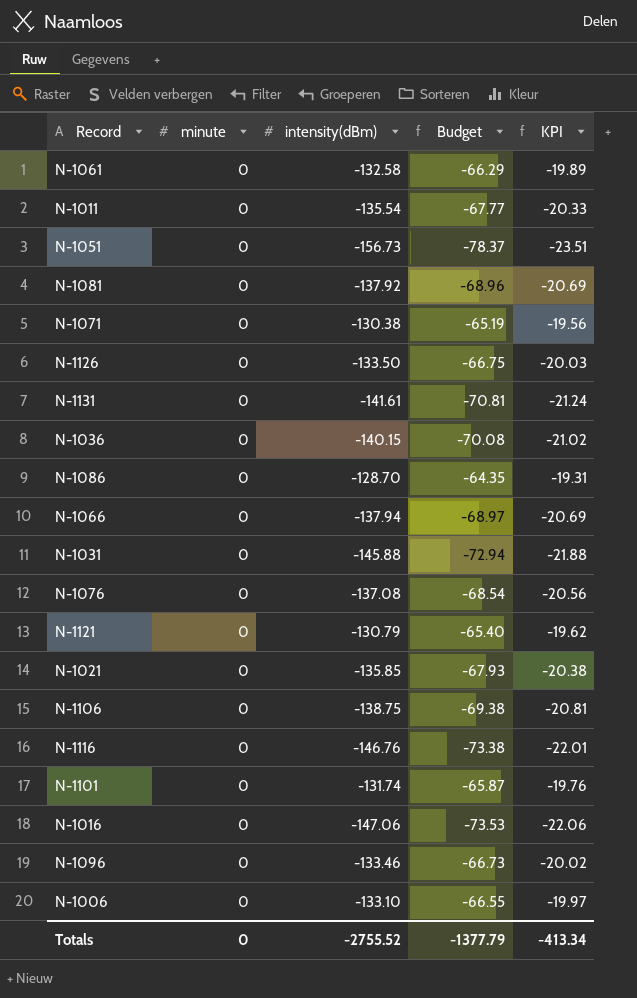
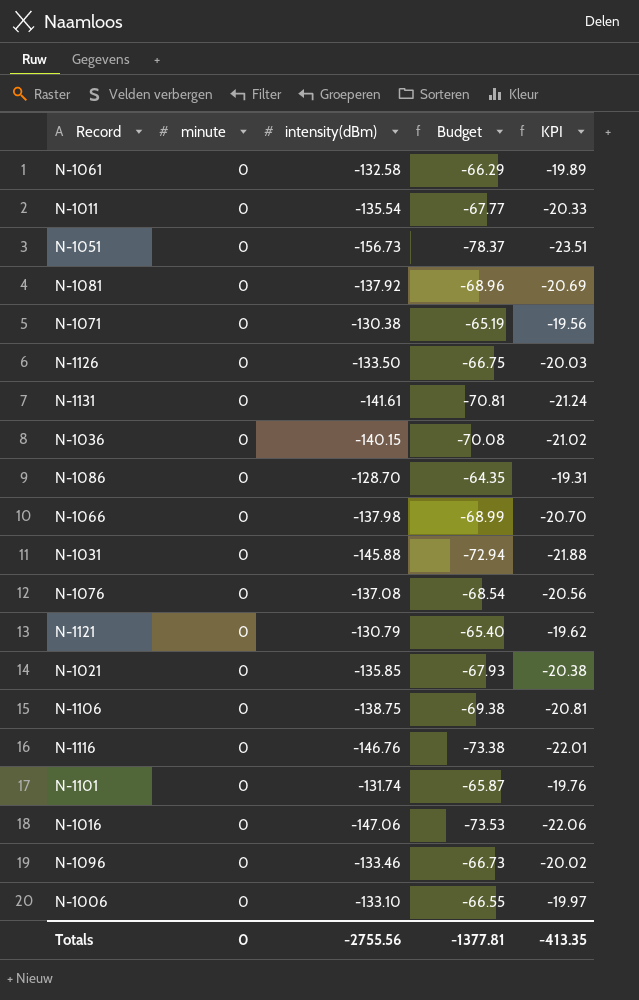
N-1066 | intensity(dBm): -137.94 -> -137.98
N-1066 | Budget: -68.97 -> -68.99
N-1066 | KPI: -20.69 -> -20.70
Totals | intensity(dBm): -2755.52 -> -2755.56
Totals | Budget: -1377.79 -> -1377.81
Totals | KPI: -413.34 -> -413.35

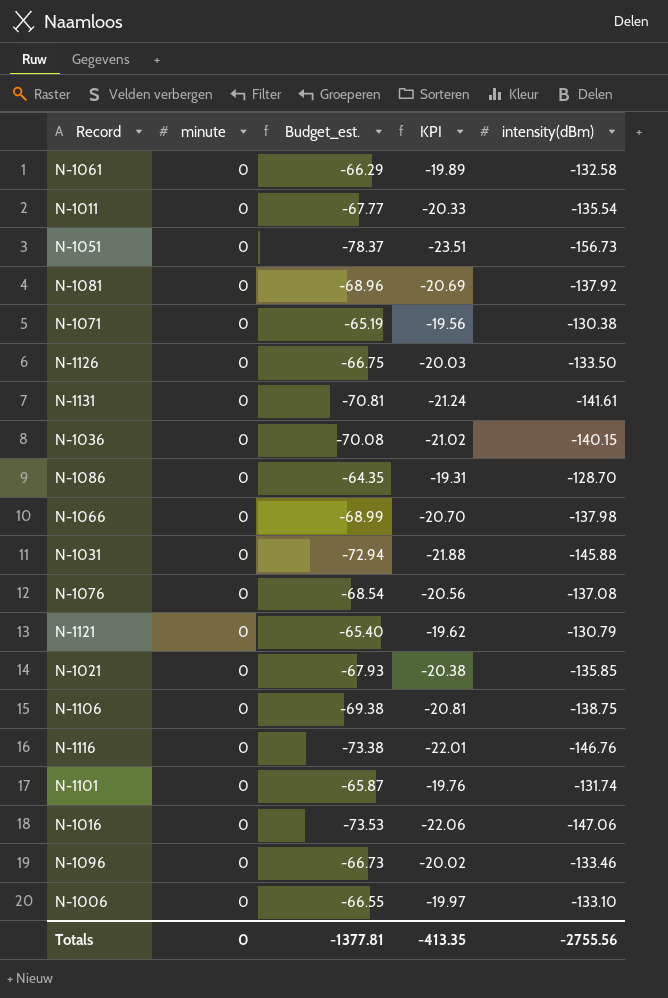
column name: Budget -> Budget_est.
column intensity(dBm) | position: 3 -> 5

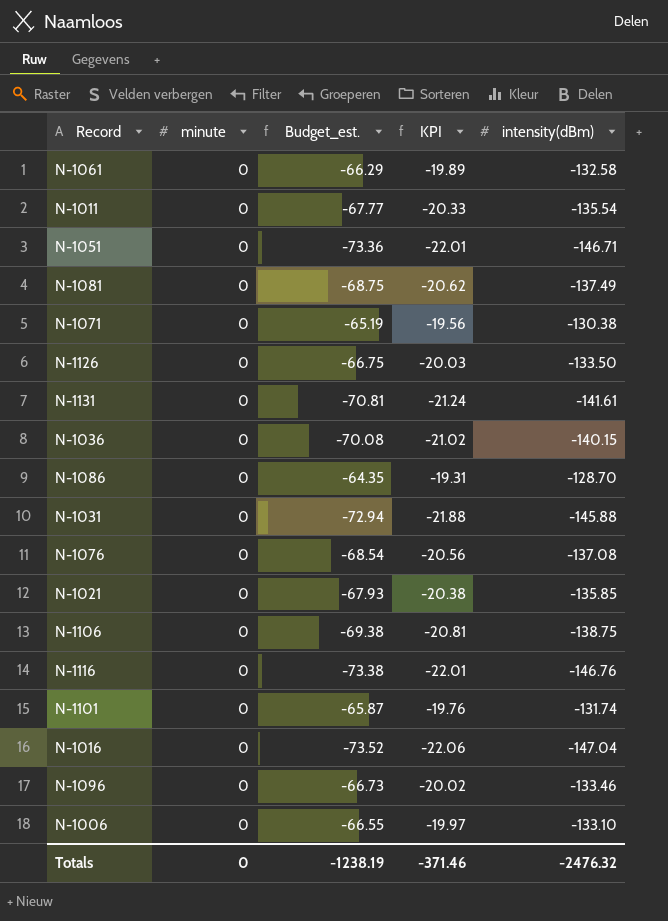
row N-1066: 0 | -68.99 | -20.70 | -137.98 -> none
row N-1121: 0 | -65.40 | -19.62 | -130.79 -> none
N-1051 | Budget_est.: -78.37 -> -73.36
N-1051 | KPI: -23.51 -> -22.01
N-1051 | intensity(dBm): -156.73 -> -146.71
N-1081 | Budget_est.: -68.96 -> -68.75
N-1081 | KPI: -20.69 -> -20.62
N-1081 | intensity(dBm): -137.92 -> -137.49
N-1016 | Budget_est.: -73.53 -> -73.52
N-1016 | intensity(dBm): -147.06 -> -147.04
Totals | Budget_est.: -1377.81 -> -1238.19
Totals | KPI: -413.35 -> -371.46
Totals | intensity(dBm): -2755.56 -> -2476.32

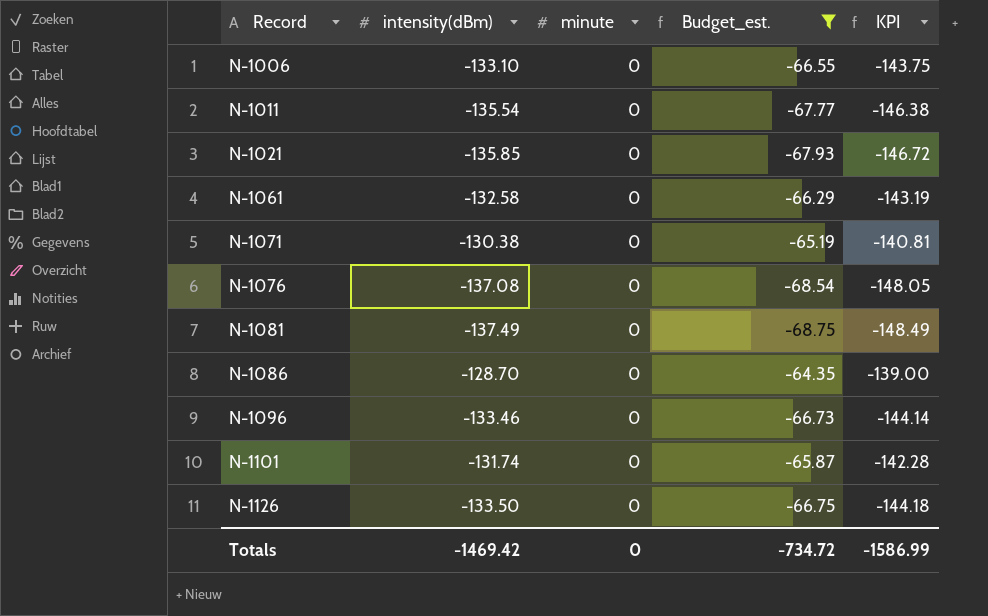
filter: none -> Budget_est. >= -68.75
row order: none -> Record ascending
column intensity(dBm) | position: 5 -> 2
column KPI | formula: [intensity(dBm)] * 0.15 -> [intensity(dBm)] * 1.08
Totals | intensity(dBm): -2476.32 -> -1469.42
Totals | Budget_est.: -1238.19 -> -734.72
Totals | KPI: -371.46 -> -1586.99

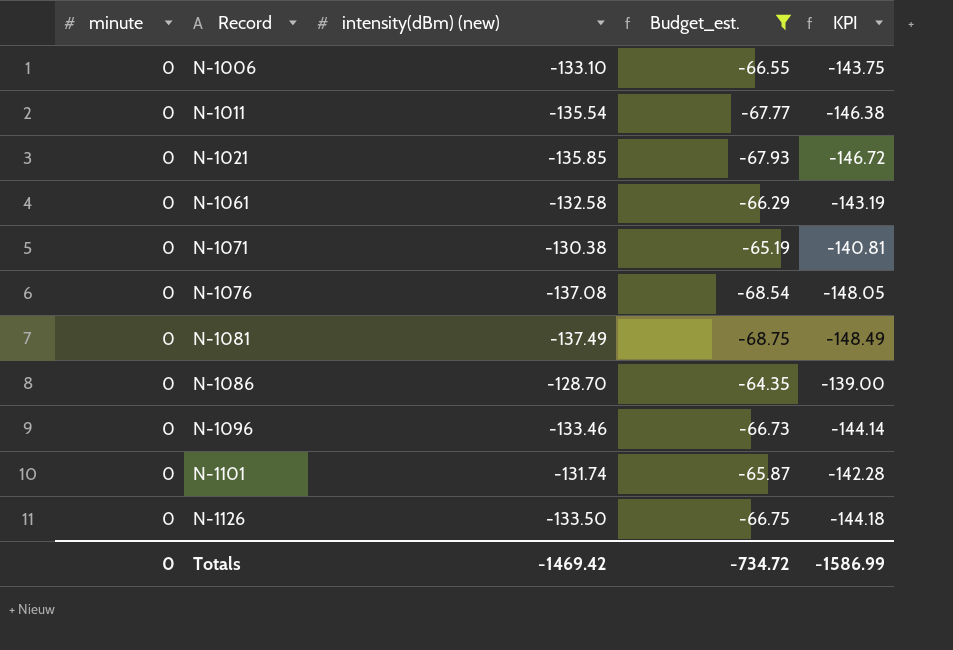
column minute | position: 3 -> 1
column name: intensity(dBm) -> intensity(dBm) (new)

